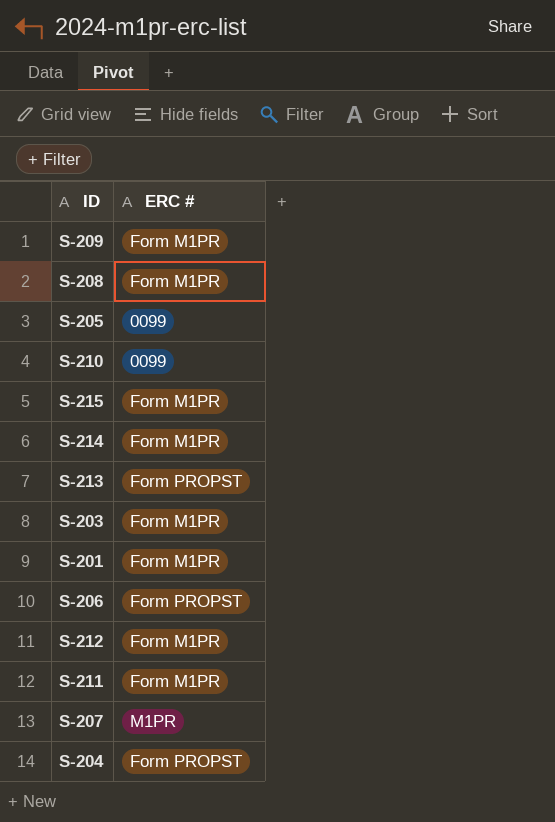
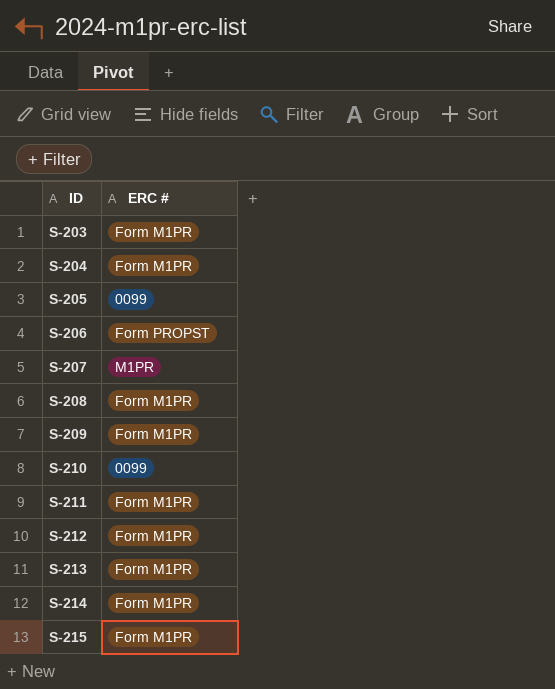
row order: none -> ID ascending
row S-201: Form M1PR -> none
S-204 | ERC #: Form PROPST -> Form M1PR
S-213 | ERC #: Form PROPST -> Form M1PR

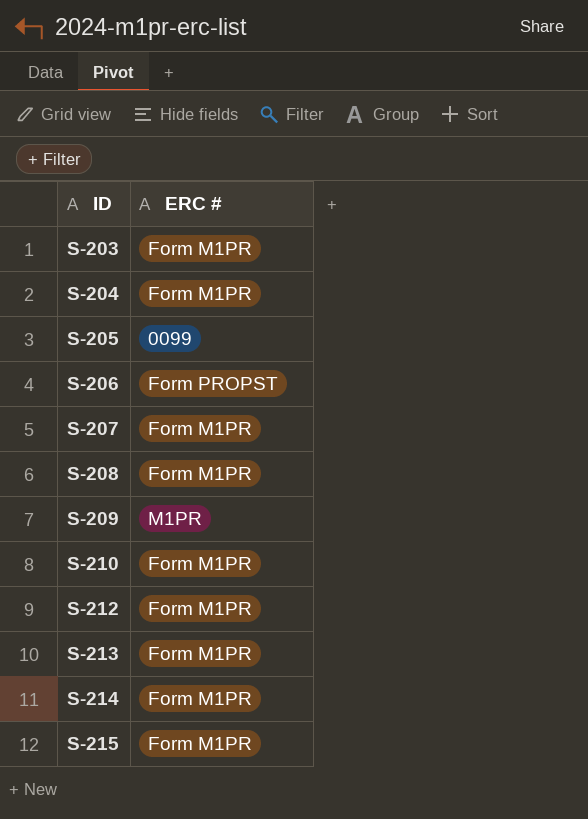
row S-211: Form M1PR -> none
S-207 | ERC #: M1PR -> Form M1PR
S-209 | ERC #: Form M1PR -> M1PR
S-210 | ERC #: 0099 -> Form M1PR

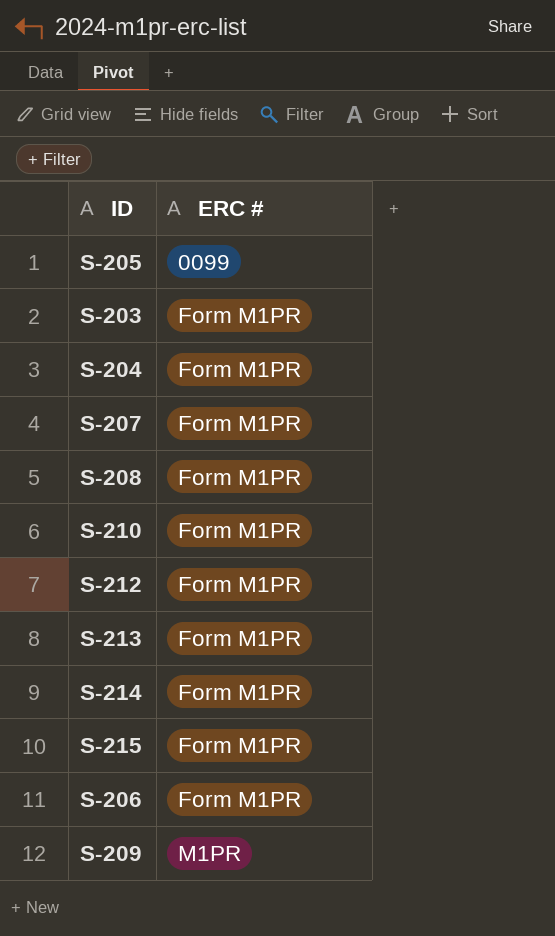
row order: ID ascending -> ERC # ascending
S-206 | ERC #: Form PROPST -> Form M1PR

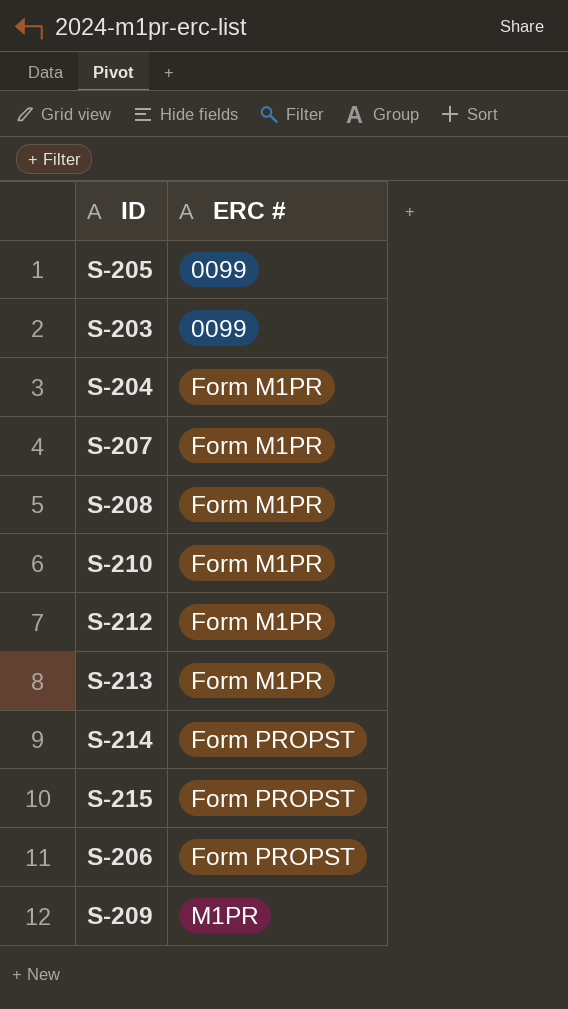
S-203 | ERC #: Form M1PR -> 0099
S-214 | ERC #: Form M1PR -> Form PROPST
S-215 | ERC #: Form M1PR -> Form PROPST
S-206 | ERC #: Form M1PR -> Form PROPST

